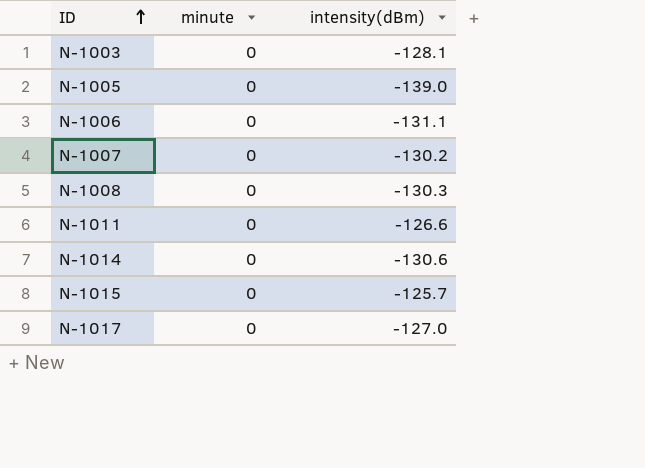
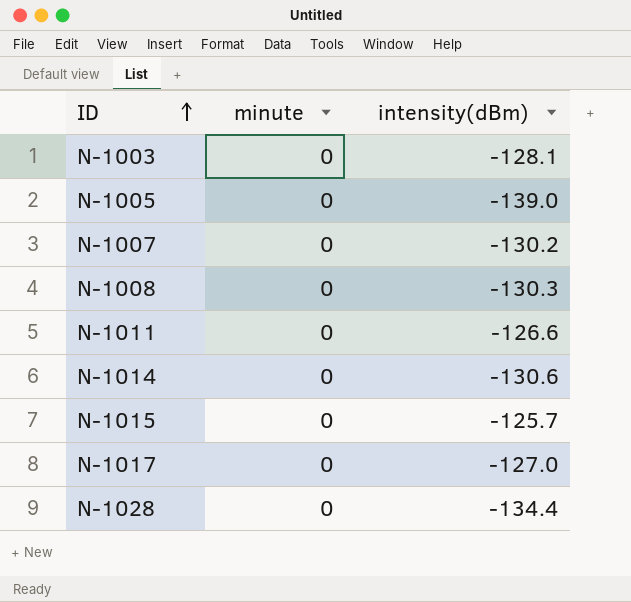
row N-1006: 0 | -131.1 -> none
row N-1028: none -> 0 | -134.4

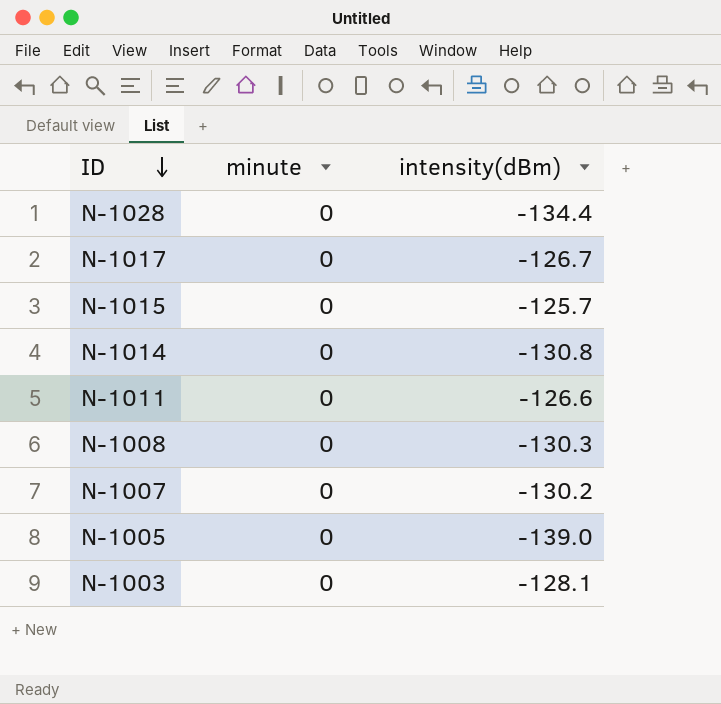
row order: ID ascending -> ID descending
N-1017 | intensity(dBm): -127.0 -> -126.7
N-1014 | intensity(dBm): -130.6 -> -130.8

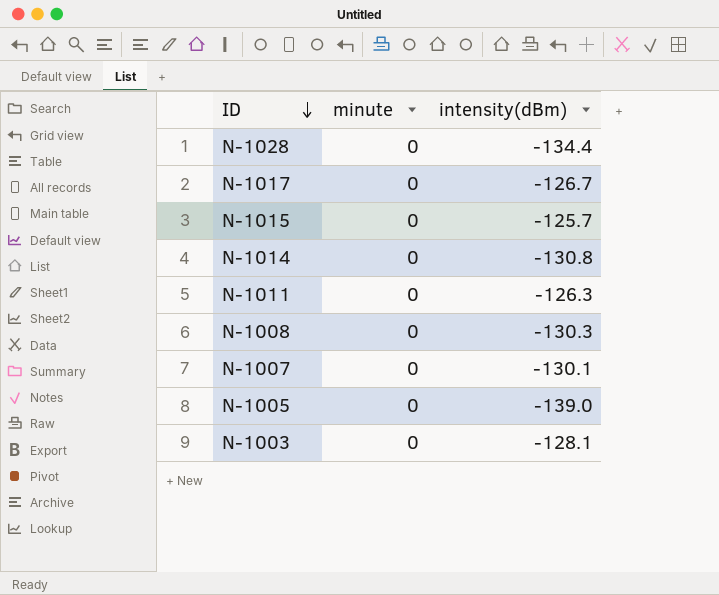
N-1011 | intensity(dBm): -126.6 -> -126.3
N-1007 | intensity(dBm): -130.2 -> -130.1

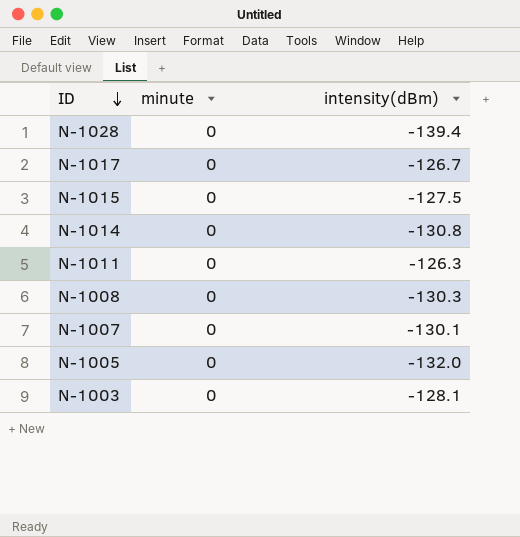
N-1028 | intensity(dBm): -134.4 -> -139.4
N-1015 | intensity(dBm): -125.7 -> -127.5
N-1005 | intensity(dBm): -139.0 -> -132.0

